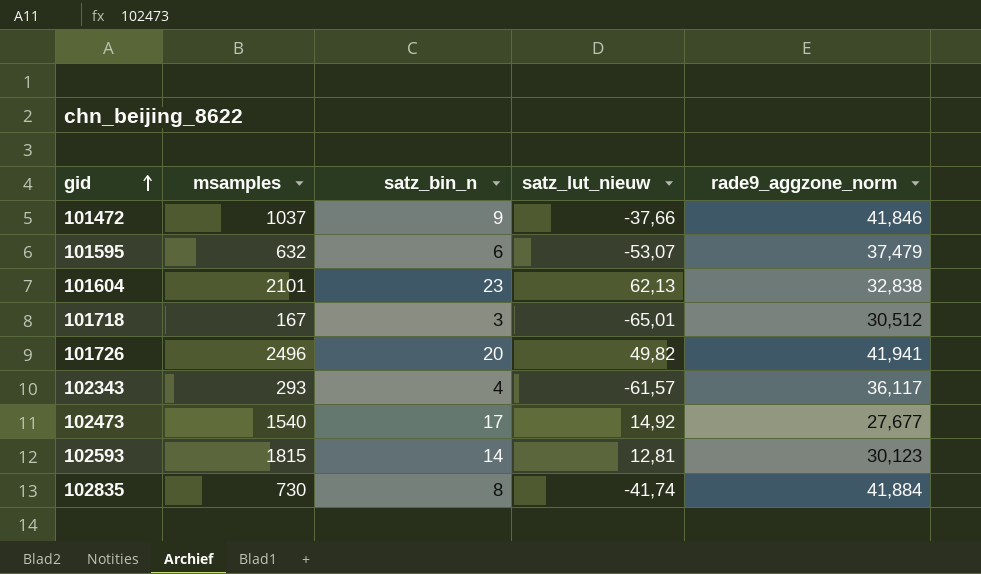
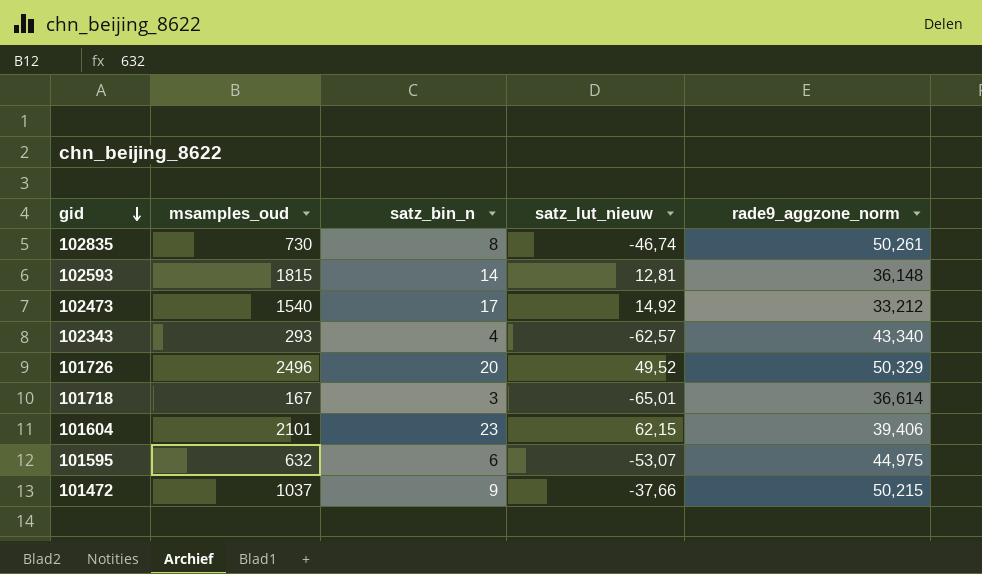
row order: gid ascending -> gid descending
column name: msamples -> msamples_oud
102835 | satz_lut_nieuw: -41,74 -> -46,74
102835 | rade9_aggzone_norm: 41,884 -> 50,261
102593 | rade9_aggzone_norm: 30,123 -> 36,148
102473 | rade9_aggzone_norm: 27,677 -> 33,212
102343 | satz_lut_nieuw: -61,57 -> -62,57
102343 | rade9_aggzone_norm: 36,117 -> 43,340
101726 | satz_lut_nieuw: 49,82 -> 49,52
101726 | rade9_aggzone_norm: 41,941 -> 50,329
101718 | rade9_aggzone_norm: 30,512 -> 36,614
101604 | satz_lut_nieuw: 62,13 -> 62,15
101604 | rade9_aggzone_norm: 32,838 -> 39,406
101595 | rade9_aggzone_norm: 37,479 -> 44,975
101472 | rade9_aggzone_norm: 41,846 -> 50,215

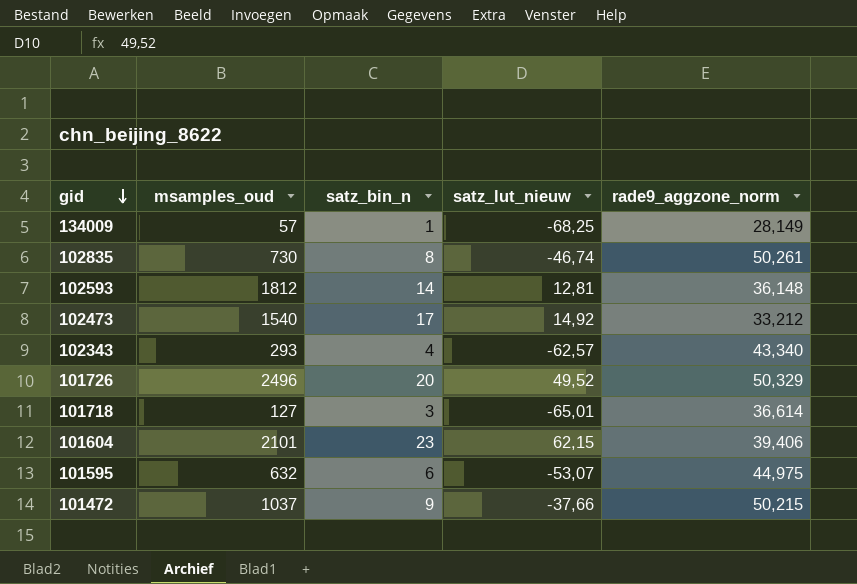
row 134009: none -> 57 | 1 | -68,25 | 28,149
102593 | msamples_oud: 1815 -> 1812
101718 | msamples_oud: 167 -> 127

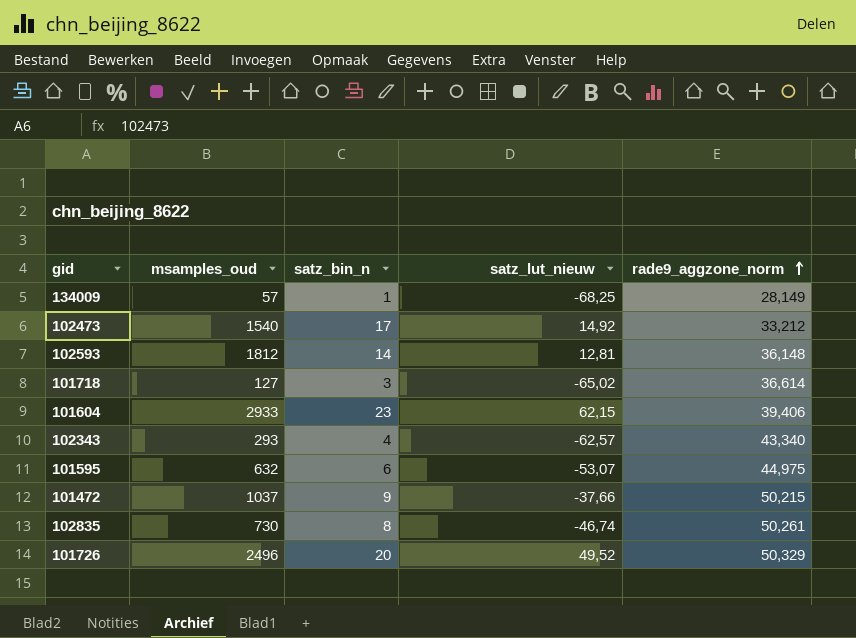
row order: gid descending -> rade9_aggzone_norm ascending
101718 | satz_lut_nieuw: -65,01 -> -65,02
101604 | msamples_oud: 2101 -> 2933

